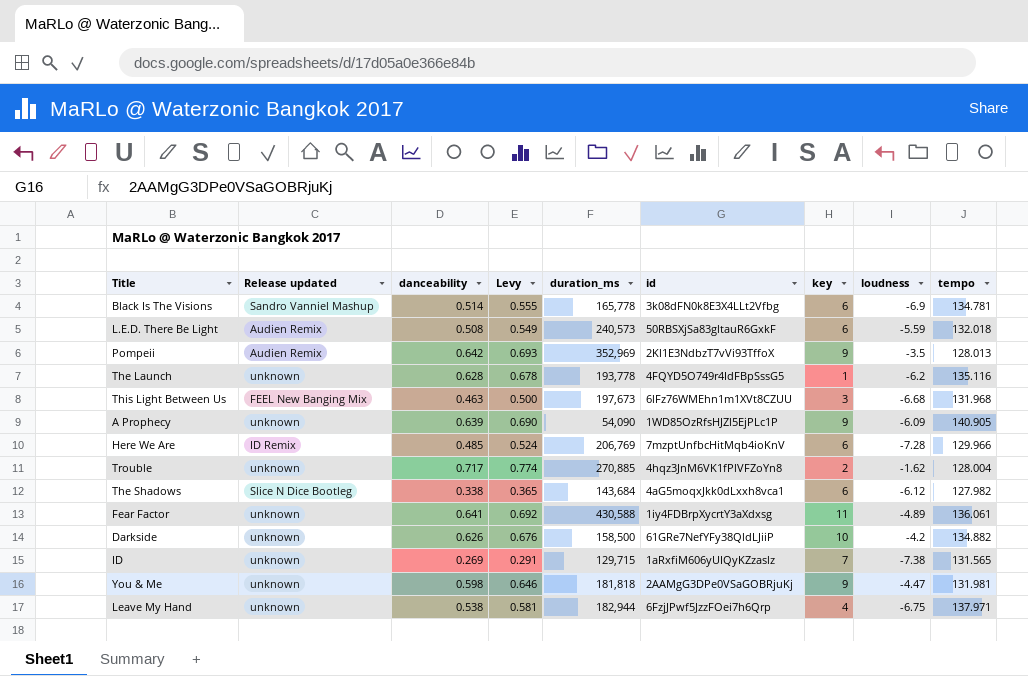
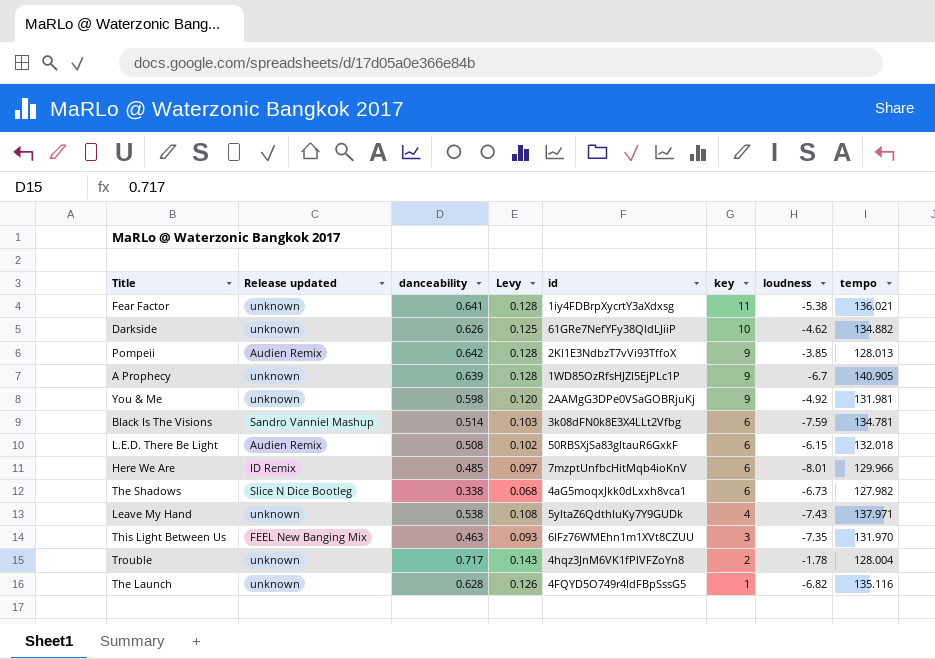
row order: none -> key descending
column duration_ms | position: 5 -> none
column Levy | formula: [danceability] * 1.08 -> [danceability] * 0.2
row ID: unknown | 0.269 | 0.291 | 129,715 | 1aRxfiM606yUIQyKZzaslz | 7 | -7.38 | 131.565 -> none
Fear Factor | loudness: -4.89 -> -5.38
Fear Factor | tempo: 136.061 -> 136.021
Darkside | loudness: -4.2 -> -4.62
Pompeii | loudness: -3.5 -> -3.85
A Prophecy | loudness: -6.09 -> -6.7
You & Me | loudness: -4.47 -> -4.92
Black Is The Visions | loudness: -6.9 -> -7.59
L.E.D. There Be Light | loudness: -5.59 -> -6.15
Here We Are | loudness: -7.28 -> -8.01
The Shadows | loudness: -6.12 -> -6.73
Leave My Hand | id: 6FzjJPwf5JzzFOei7h6Qrp -> 5yltaZ6QdthIuKy7Y9GUDk
Leave My Hand | loudness: -6.75 -> -7.43
This Light Between Us | loudness: -6.68 -> -7.35
This Light Between Us | tempo: 131.968 -> 131.970
Trouble | loudness: -1.62 -> -1.78
The Launch | loudness: -6.2 -> -6.82

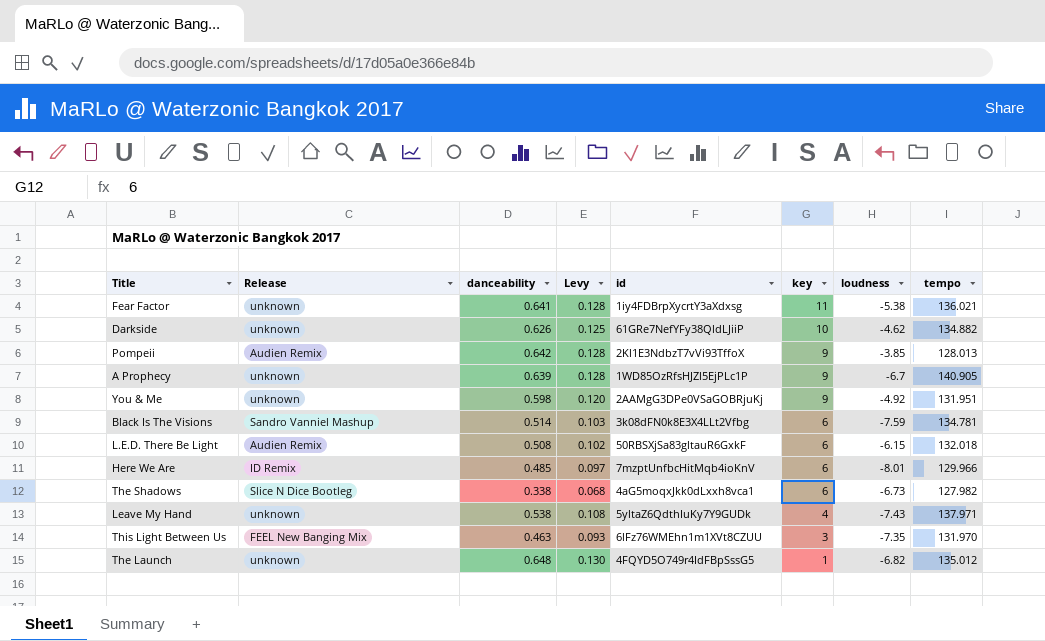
column name: Release updated -> Release
row Trouble: unknown | 0.717 | 0.143 | 4hqz3JnM6VK1fPlVFZoYn8 | 2 | -1.78 | 128.004 -> none
You & Me | tempo: 131.981 -> 131.951
The Launch | danceability: 0.628 -> 0.648
The Launch | Levy: 0.126 -> 0.130
The Launch | tempo: 135.116 -> 135.012

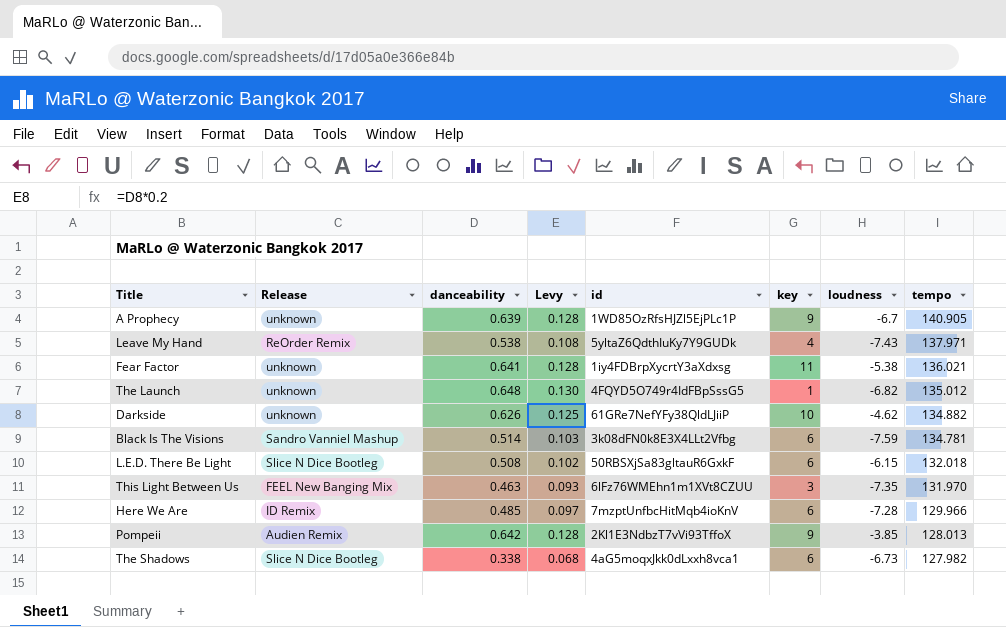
row order: key descending -> tempo descending
row You & Me: unknown | 0.598 | 0.120 | 2AAMgG3DPe0VSaGOBRjuKj | 9 | -4.92 | 131.951 -> none
Leave My Hand | Release: unknown -> ReOrder Remix
L.E.D. There Be Light | Release: Audien Remix -> Slice N Dice Bootleg
Here We Are | loudness: -8.01 -> -7.28

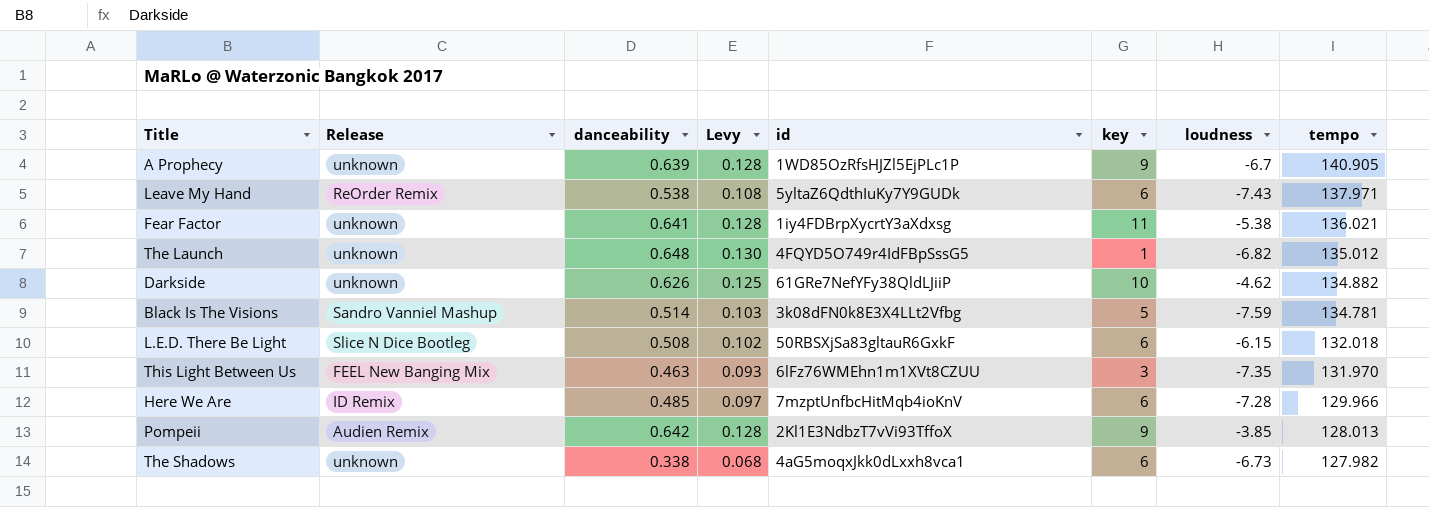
Leave My Hand | key: 4 -> 6
Black Is The Visions | key: 6 -> 5
The Shadows | Release: Slice N Dice Bootleg -> unknown

